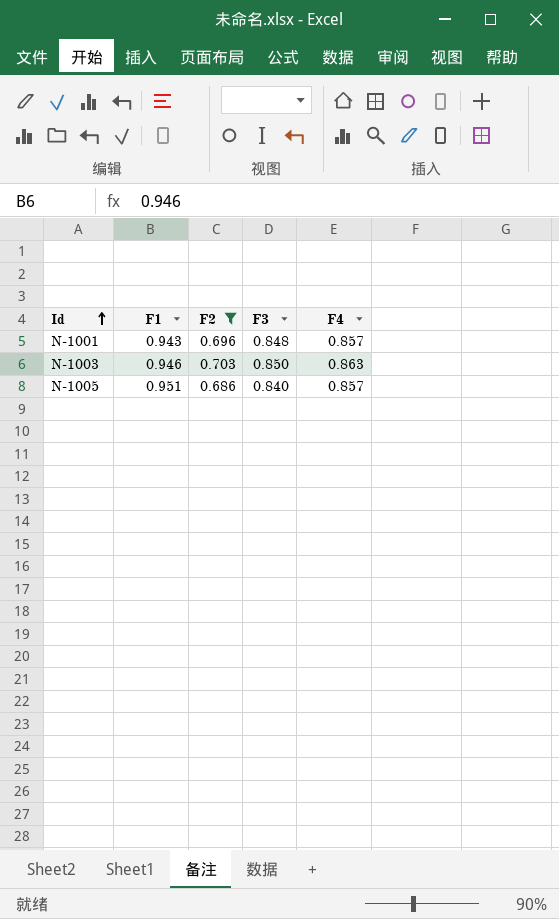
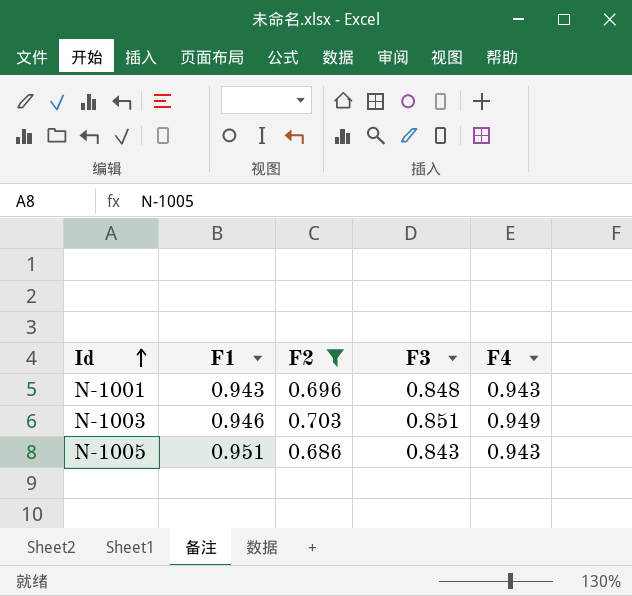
N-1001 | F4: 0.857 -> 0.943
N-1003 | F3: 0.850 -> 0.851
N-1003 | F4: 0.863 -> 0.949
N-1005 | F3: 0.840 -> 0.843
N-1005 | F4: 0.857 -> 0.943

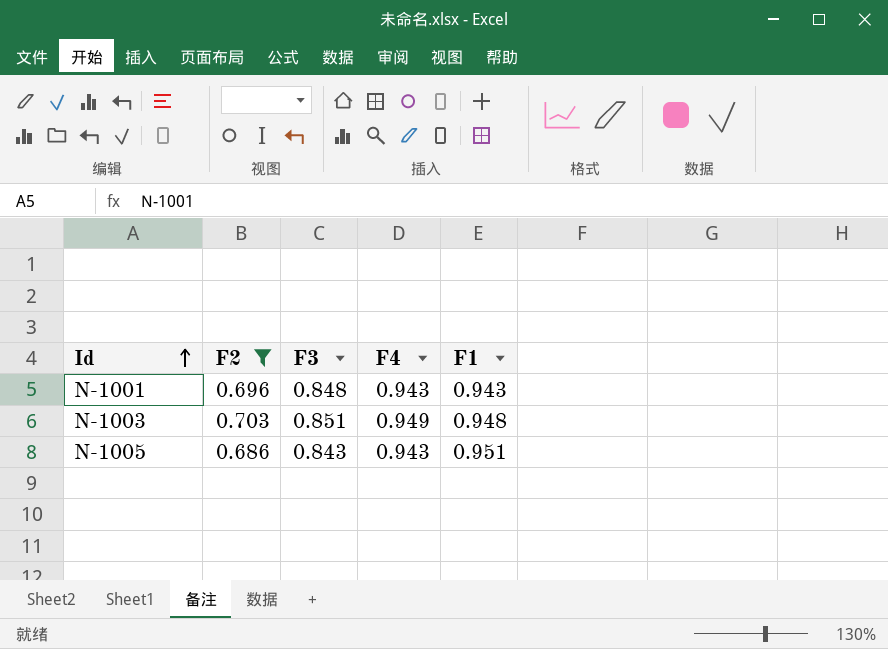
column F1 | position: 2 -> 5
N-1003 | F1: 0.946 -> 0.948

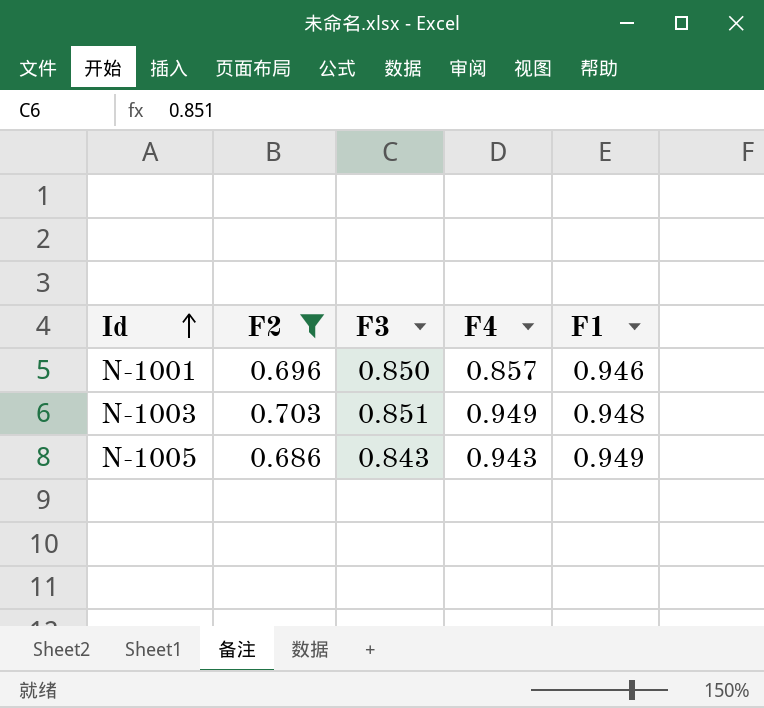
N-1001 | F3: 0.848 -> 0.850
N-1001 | F4: 0.943 -> 0.857
N-1001 | F1: 0.943 -> 0.946
N-1005 | F1: 0.951 -> 0.949

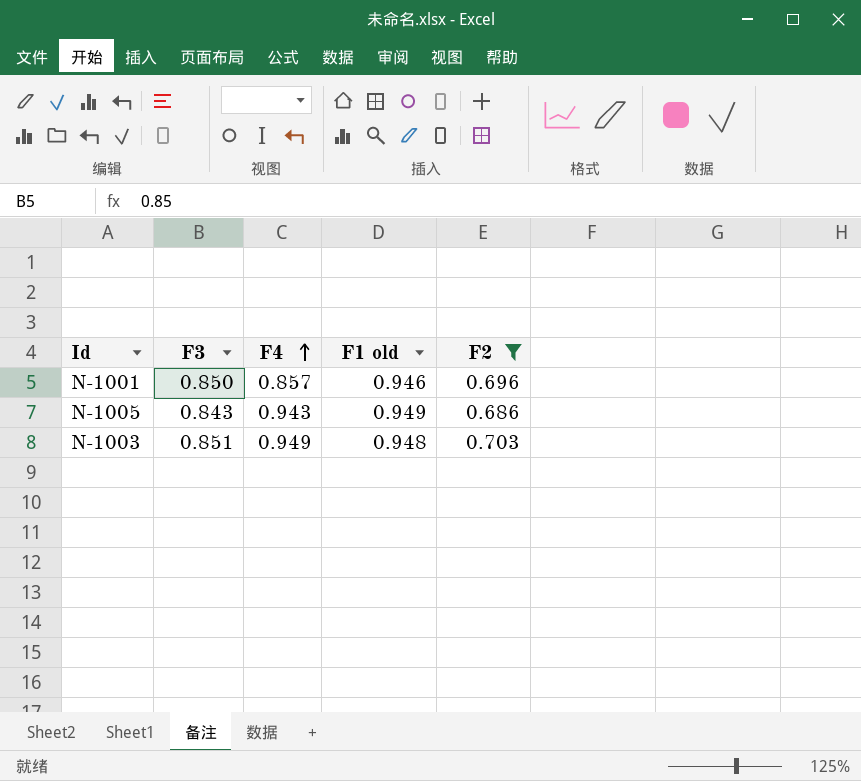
row order: Id ascending -> F4 ascending
column name: F1 -> F1 old
column F2 | position: 2 -> 5

